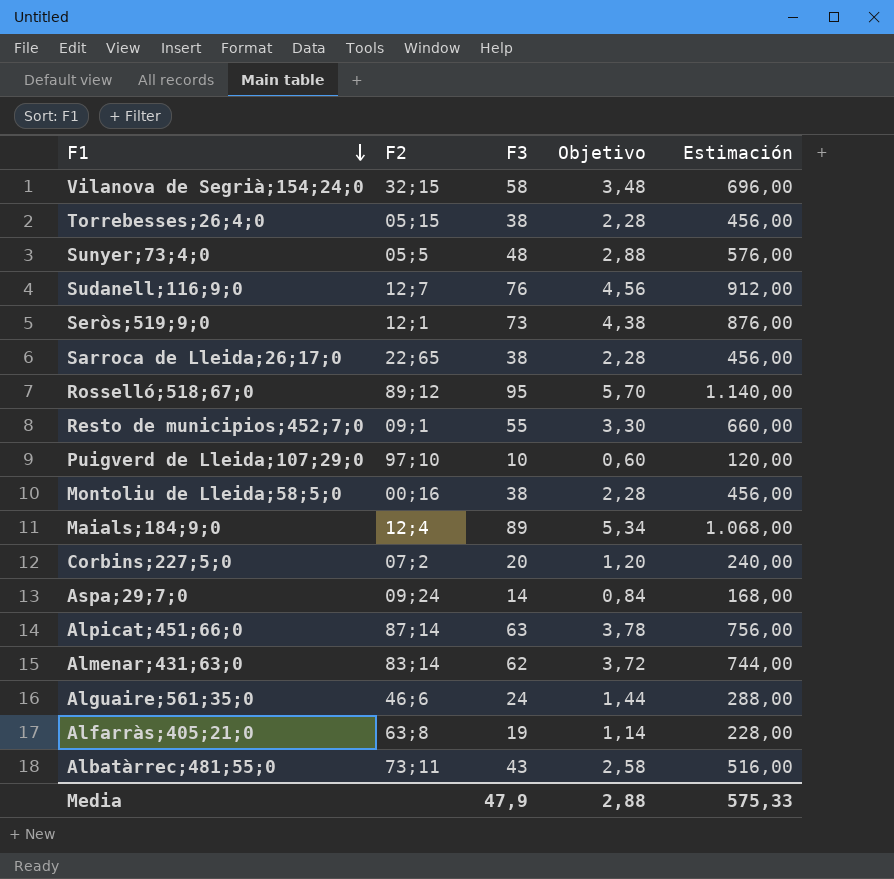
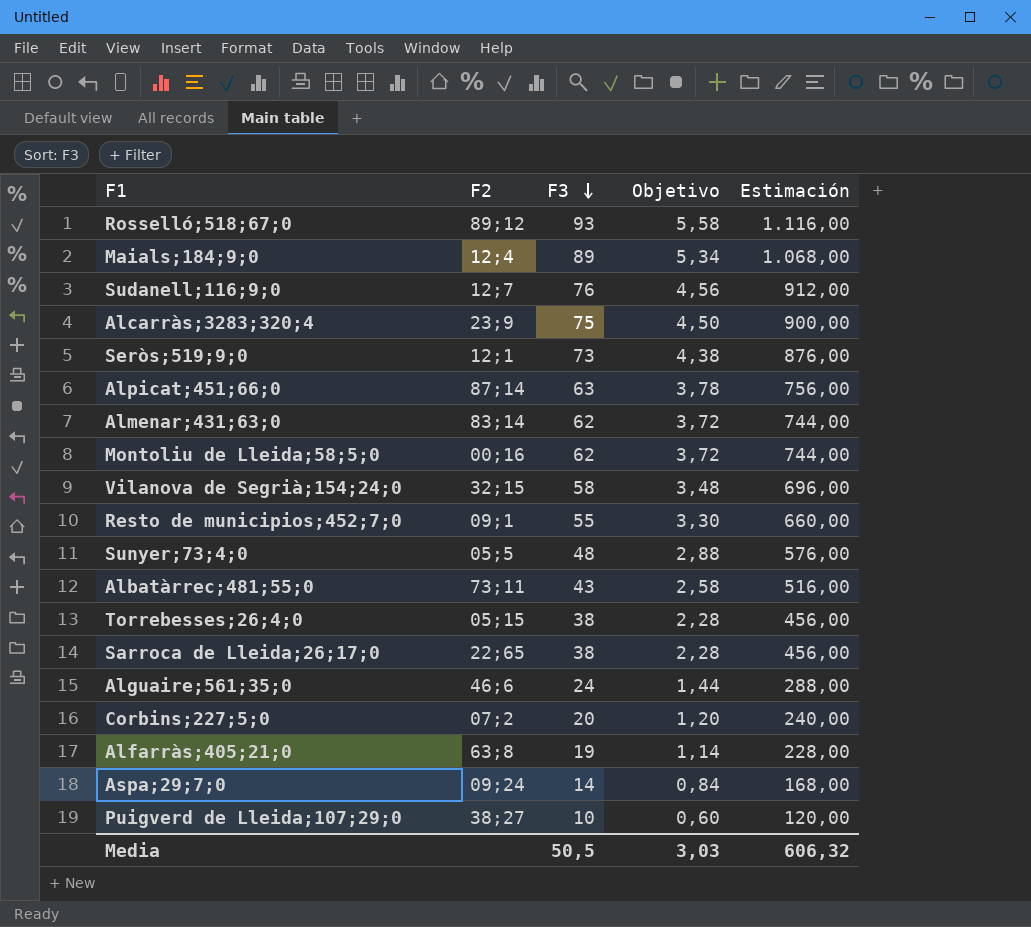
row order: F1 descending -> F3 descending
Rosselló;518;67;0 | F3: 95 -> 93
Rosselló;518;67;0 | Objetivo: 5,70 -> 5,58
Rosselló;518;67;0 | Estimación: 1.140,00 -> 1.116,00
row Alcarràs;3283;320;4: none -> 23;9 | 75 | 4,50 | 900,00
Montoliu de Lleida;58;5;0 | F3: 38 -> 62
Montoliu de Lleida;58;5;0 | Objetivo: 2,28 -> 3,72
Montoliu de Lleida;58;5;0 | Estimación: 456,00 -> 744,00
Puigverd de Lleida;107;29;0 | F2: 97;10 -> 38;27
Media | F3: 47,9 -> 50,5
Media | Objetivo: 2,88 -> 3,03
Media | Estimación: 575,33 -> 606,32

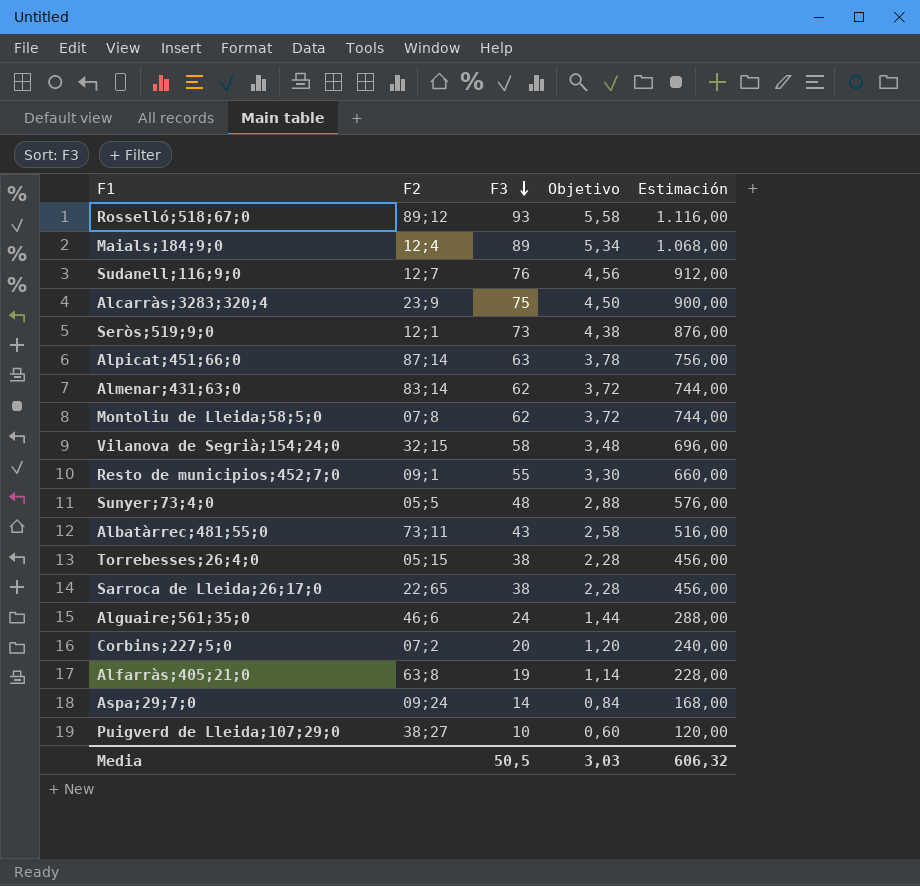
Montoliu de Lleida;58;5;0 | F2: 00;16 -> 07;8

